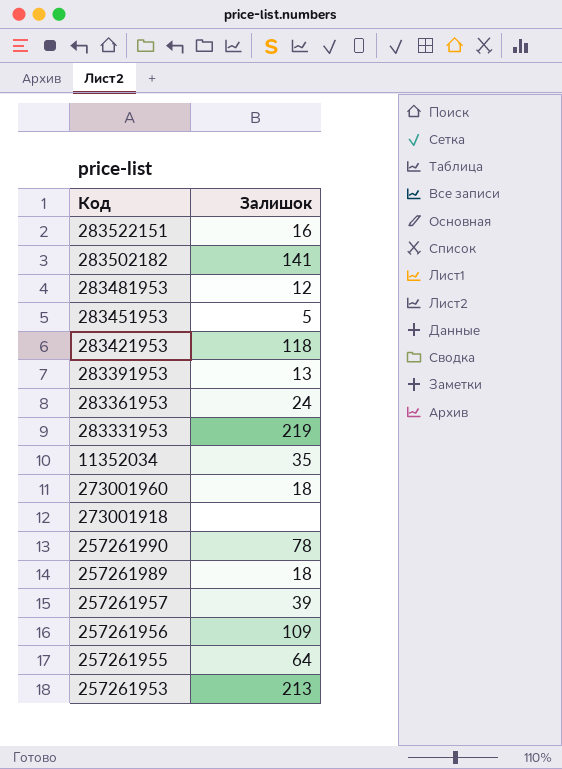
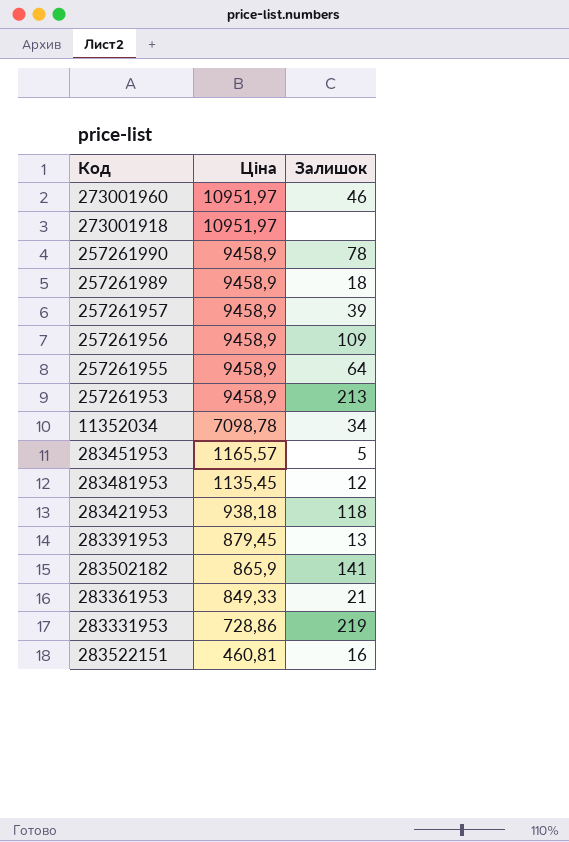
row order: none -> Ціна descending
column Ціна | position: none -> 2
273001960 | Залишок: 18 -> 46
11352034 | Залишок: 35 -> 34
283361953 | Залишок: 24 -> 21

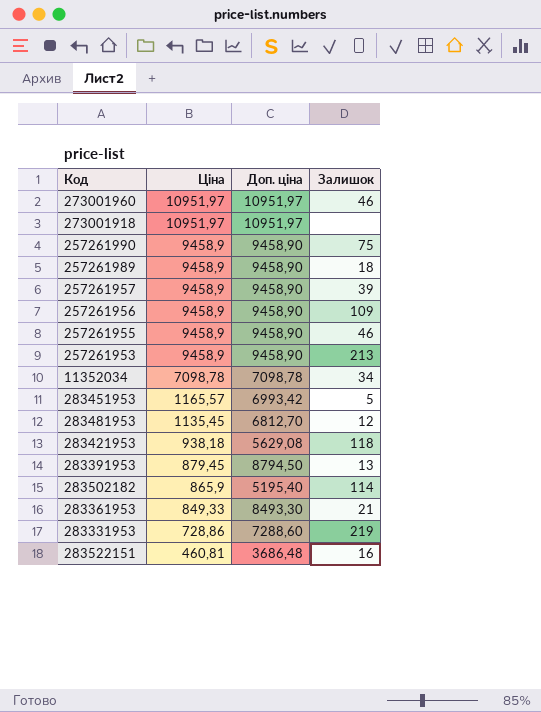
column Доп. ціна | position: none -> 3
257261990 | Залишок: 78 -> 75
257261955 | Залишок: 64 -> 46
283502182 | Залишок: 141 -> 114

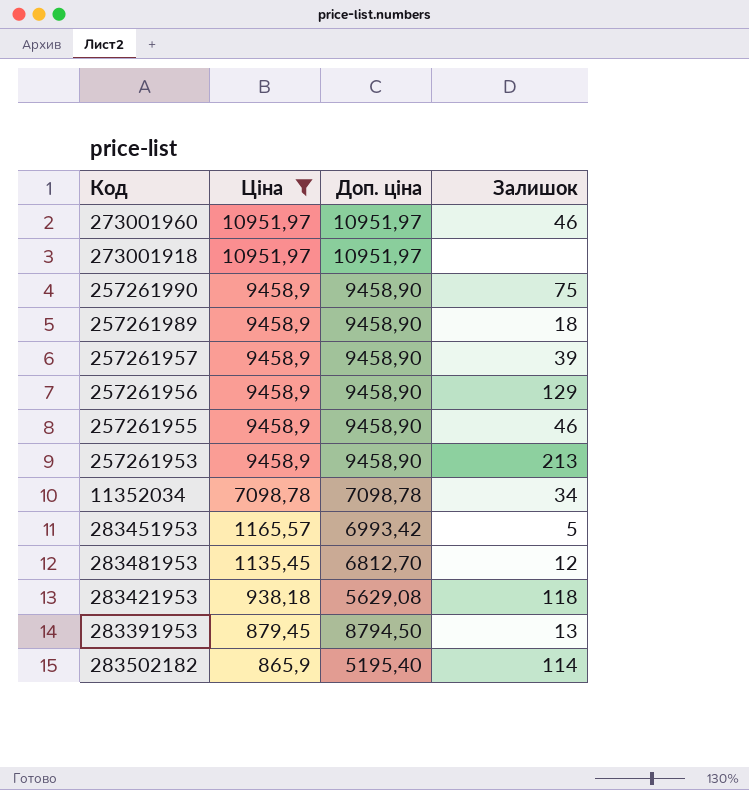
filter: none -> Ціна >= 865,9
257261956 | Залишок: 109 -> 129

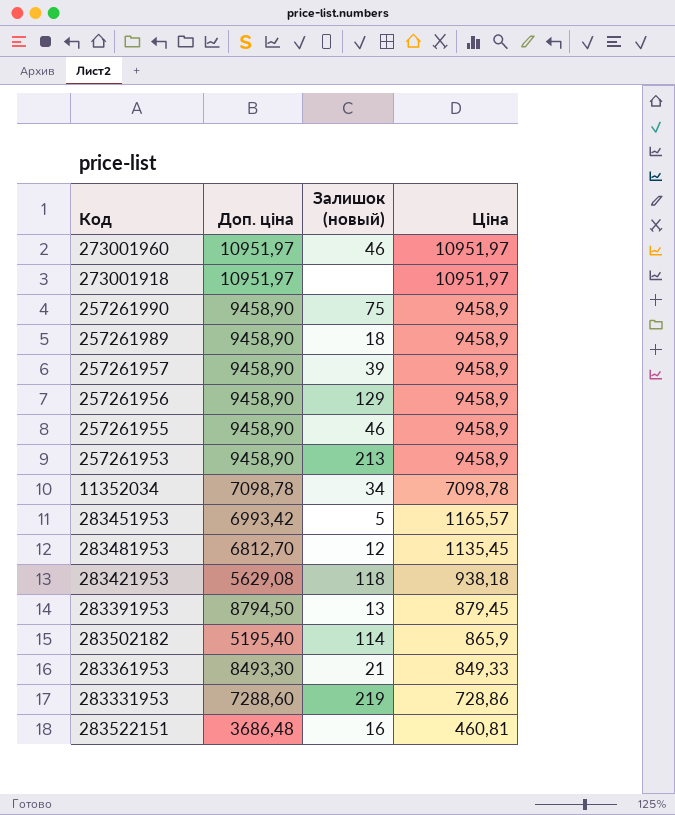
filter: Ціна >= 865,9 -> none
column name: Залишок -> Залишок (новый)
column Ціна | position: 2 -> 4

